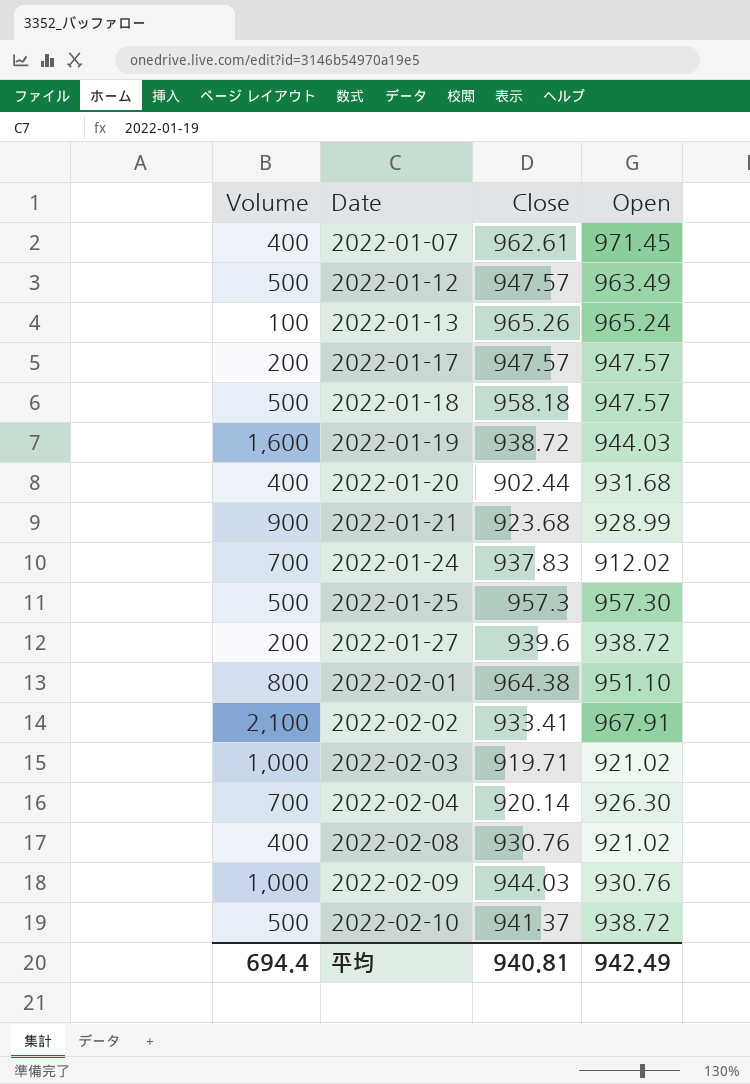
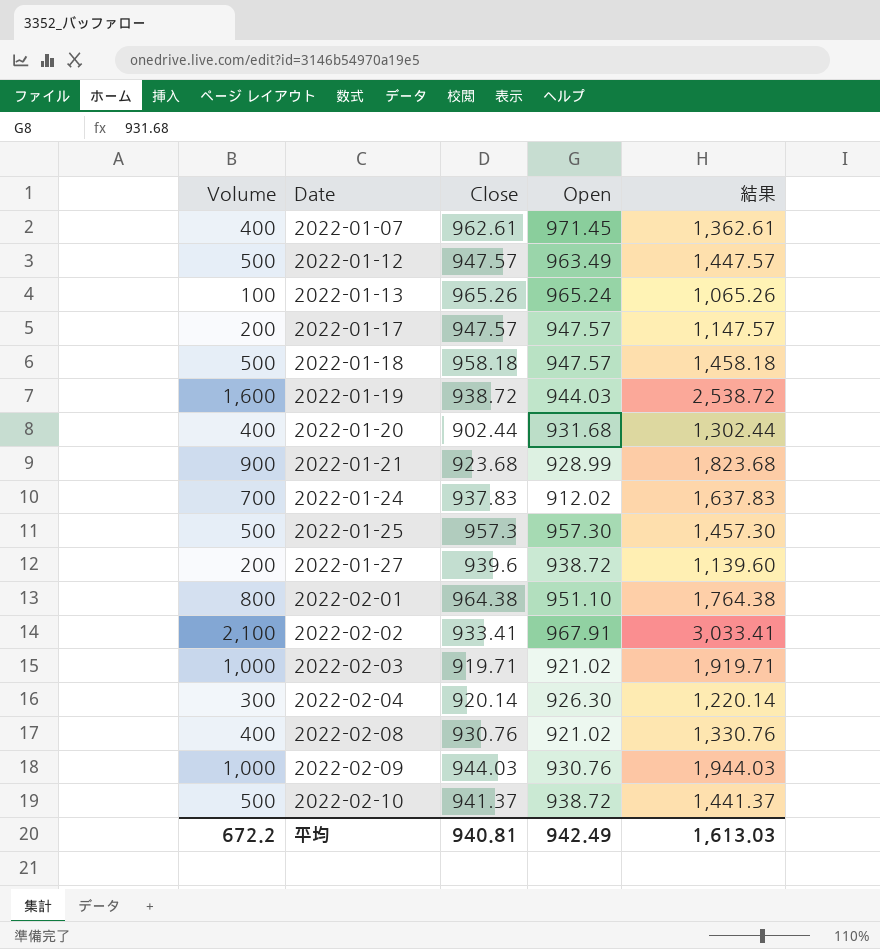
column 結果 | formula: none -> [Volume] + [Close]
2022-02-04 | Volume: 700 -> 300
平均 | Volume: 694.4 -> 672.2

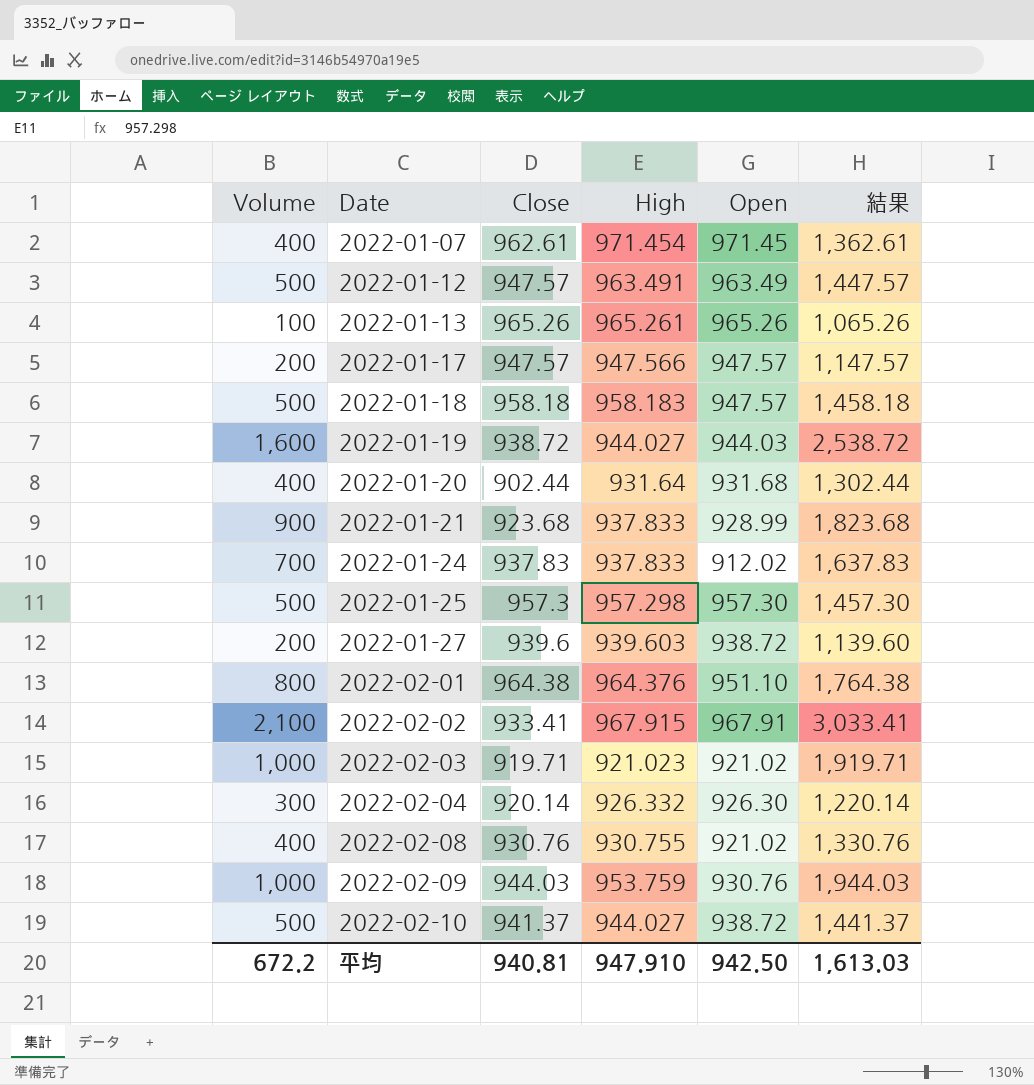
column High | position: none -> 4
2022-01-13 | Open: 965.24 -> 965.26
平均 | Open: 942.49 -> 942.50

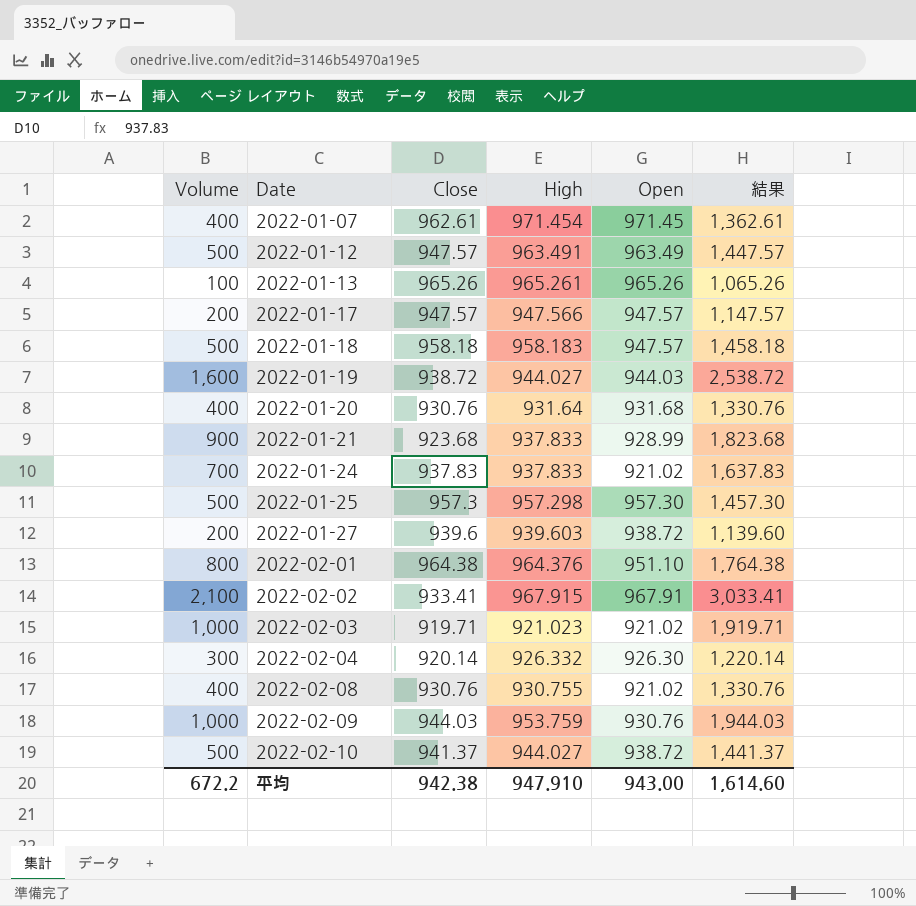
2022-01-20 | Close: 902.44 -> 930.76
2022-01-20 | 結果: 1,302.44 -> 1,330.76
2022-01-24 | Open: 912.02 -> 921.02
平均 | Close: 940.81 -> 942.38
平均 | Open: 942.50 -> 943.00
平均 | 結果: 1,613.03 -> 1,614.60

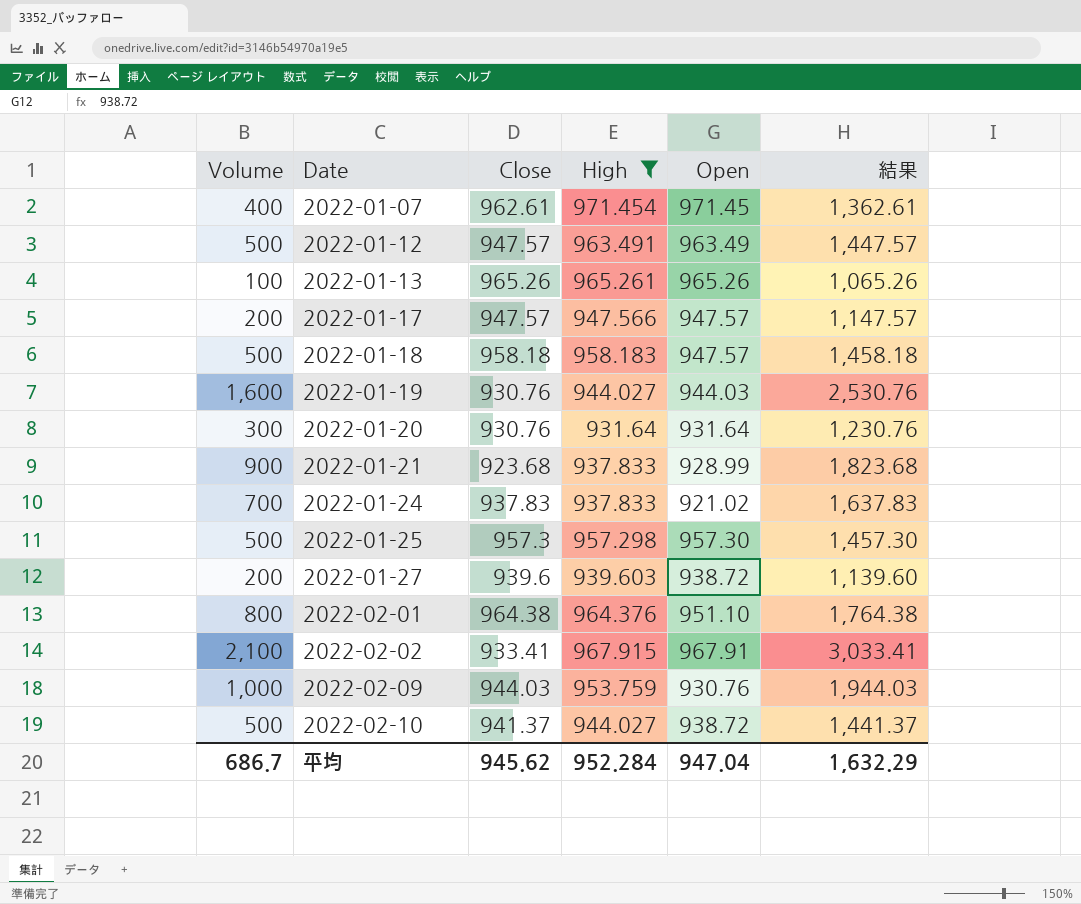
filter: none -> High >= 931.64
2022-01-19 | Close: 938.72 -> 930.76
2022-01-19 | 結果: 2,538.72 -> 2,530.76
2022-01-20 | Volume: 400 -> 300
2022-01-20 | Open: 931.68 -> 931.64
2022-01-20 | 結果: 1,330.76 -> 1,230.76
平均 | Volume: 672.2 -> 686.7
平均 | Close: 942.38 -> 945.62
平均 | High: 947.910 -> 952.284
平均 | Open: 943.00 -> 947.04
平均 | 結果: 1,614.60 -> 1,632.29

